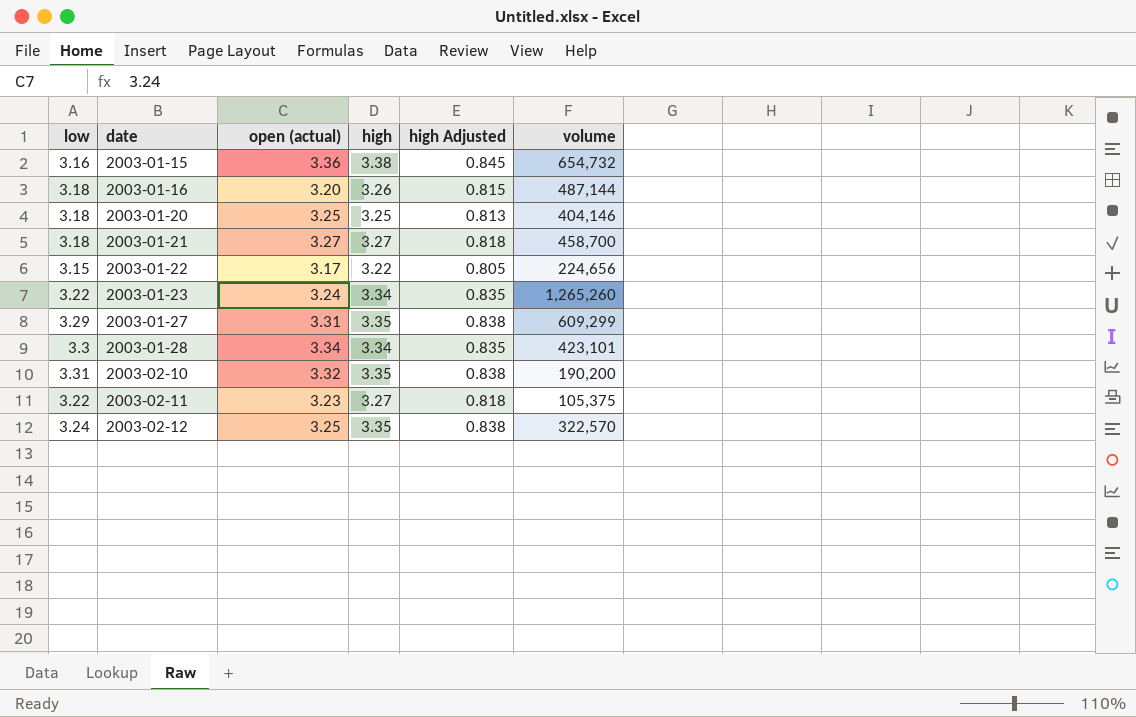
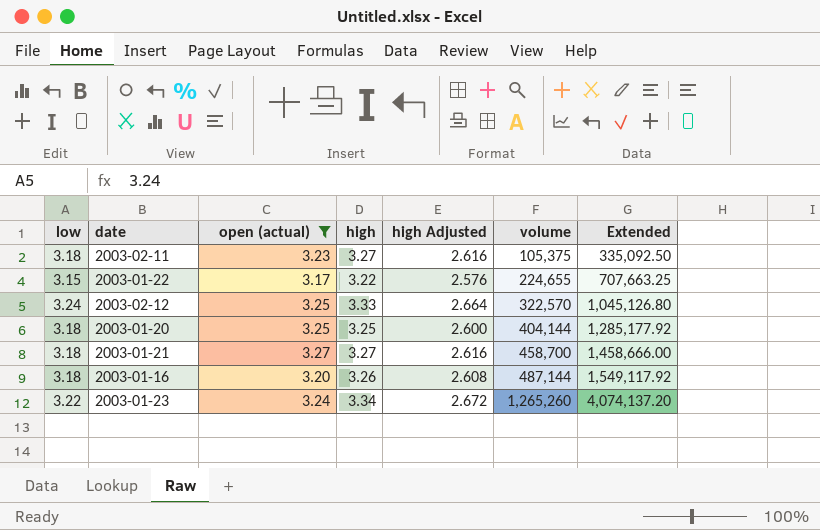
filter: none -> open (actual) <= 3.27
row order: date ascending -> volume ascending
column high Adjusted | formula: [high] * 0.25 -> [high] * 0.8
column Extended | formula: none -> [low] * [volume]
2003-02-11 | low: 3.22 -> 3.18
2003-01-22 | volume: 224,656 -> 224,655
2003-02-12 | high: 3.35 -> 3.33
2003-01-20 | volume: 404,146 -> 404,144

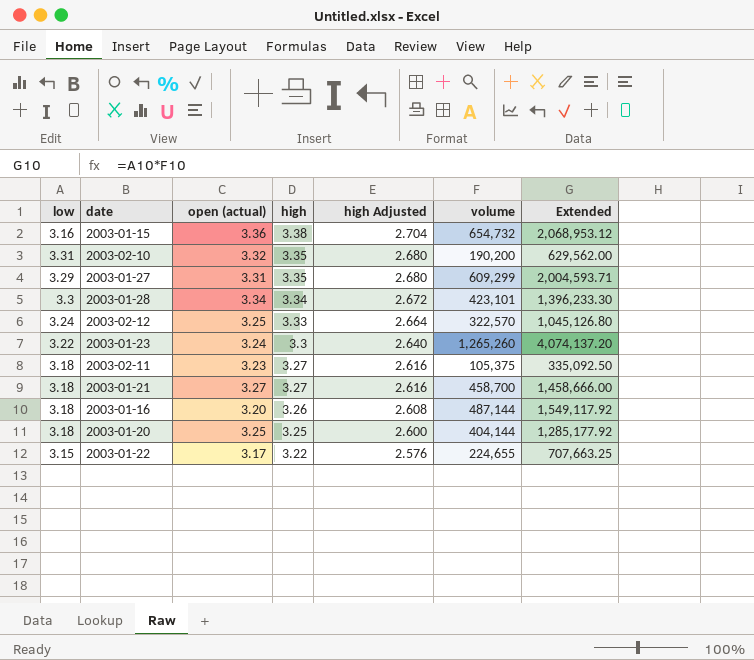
filter: open (actual) <= 3.27 -> none
row order: volume ascending -> high descending
2003-01-23 | high: 3.34 -> 3.3
2003-01-23 | high Adjusted: 2.672 -> 2.640

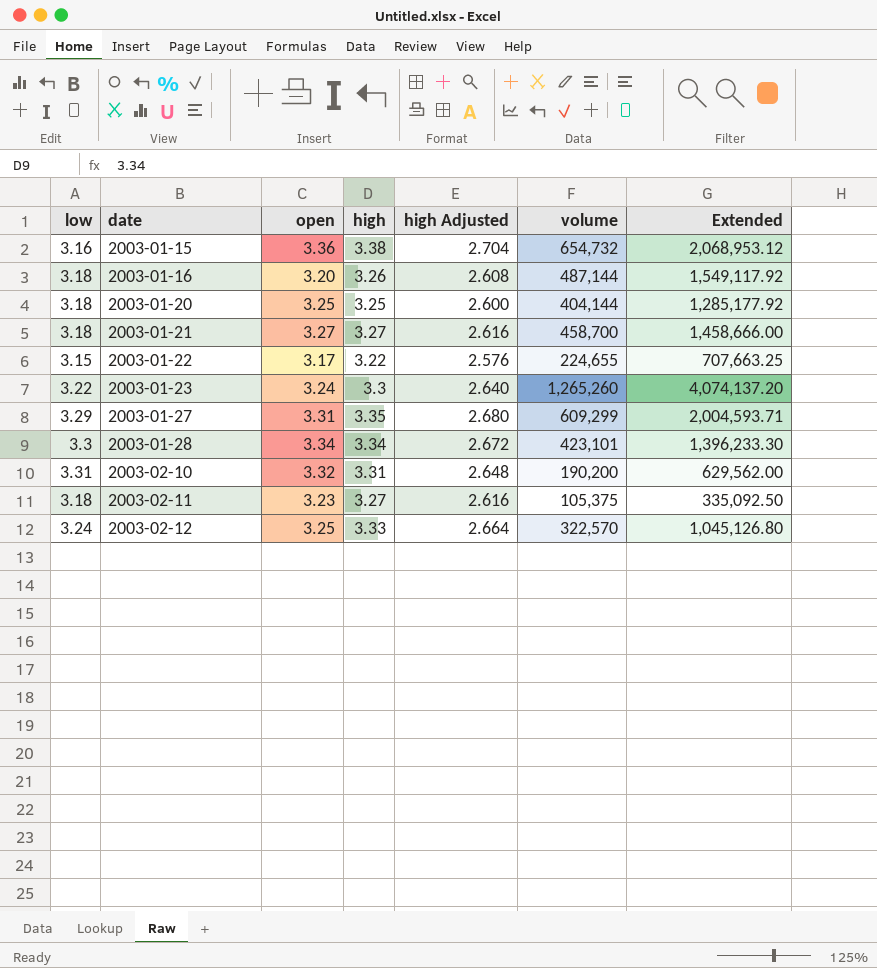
row order: high descending -> date ascending
column name: open (actual) -> open
2003-02-10 | high: 3.35 -> 3.31
2003-02-10 | high Adjusted: 2.680 -> 2.648

